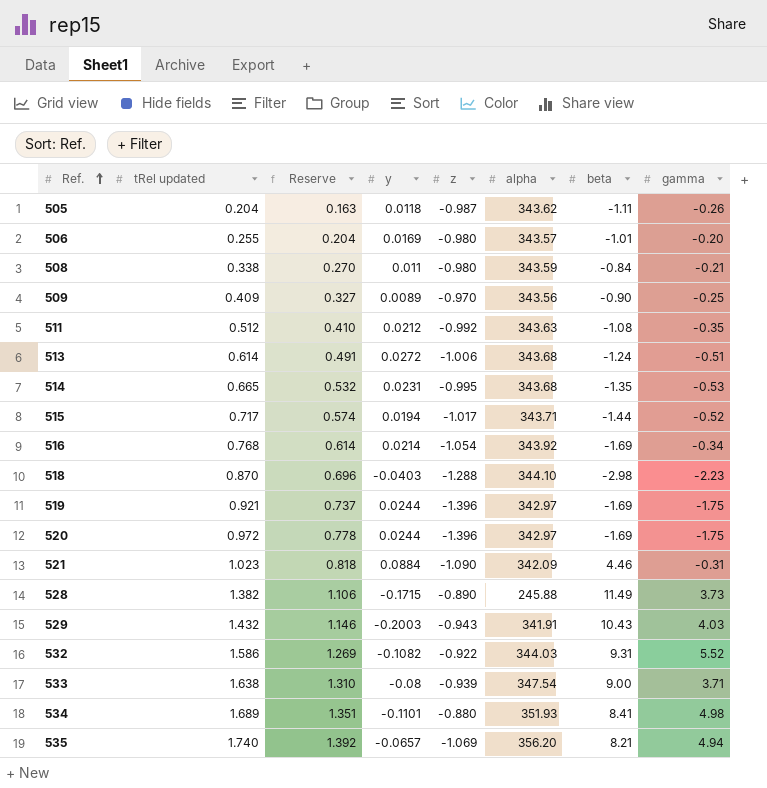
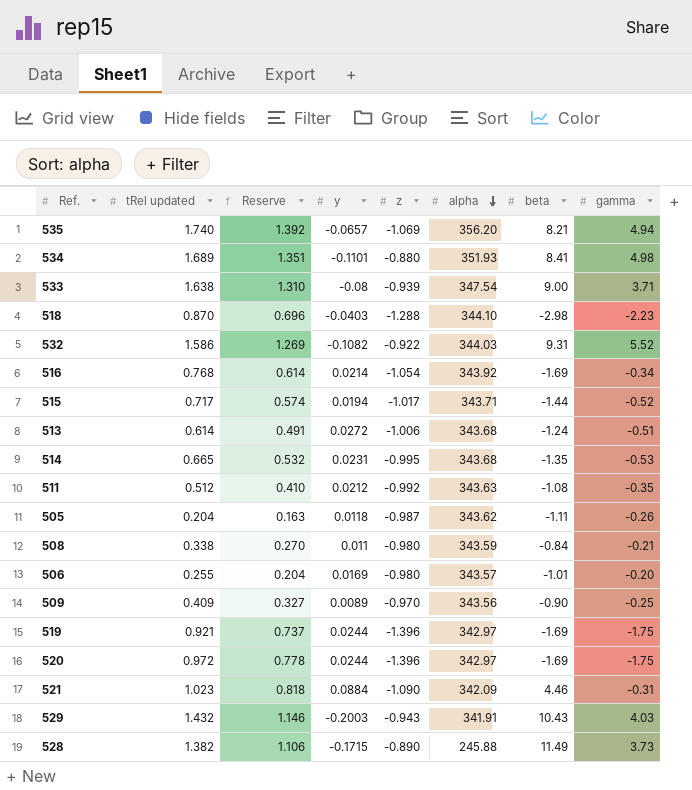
row order: Ref. ascending -> alpha descending

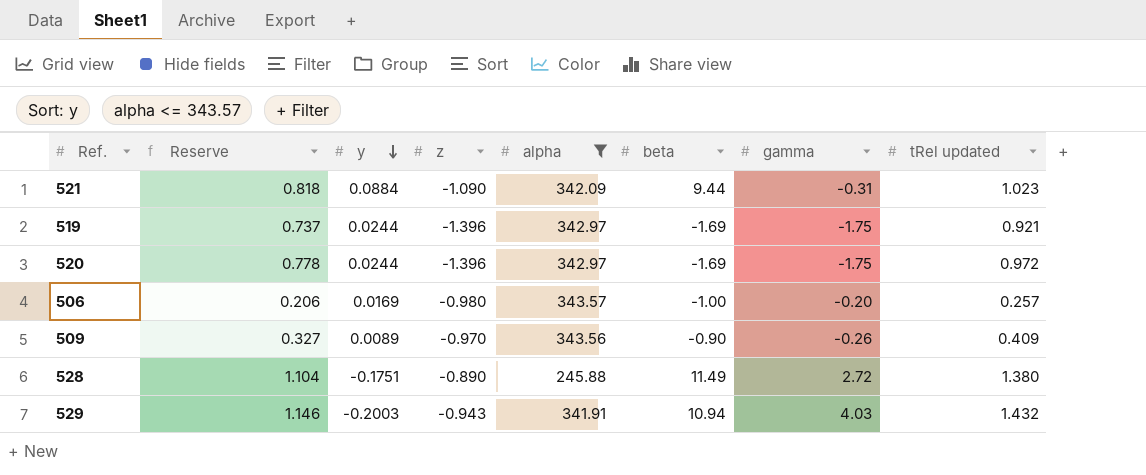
filter: none -> alpha <= 343.57
row order: alpha descending -> y descending
column tRel updated | position: 2 -> 8
521 | beta: 4.46 -> 9.44
506 | Reserve: 0.204 -> 0.206
506 | beta: -1.01 -> -1.00
506 | tRel updated: 0.255 -> 0.257
509 | gamma: -0.25 -> -0.26
528 | Reserve: 1.106 -> 1.104
528 | y: -0.1715 -> -0.1751
528 | gamma: 3.73 -> 2.72
528 | tRel updated: 1.382 -> 1.380
529 | beta: 10.43 -> 10.94

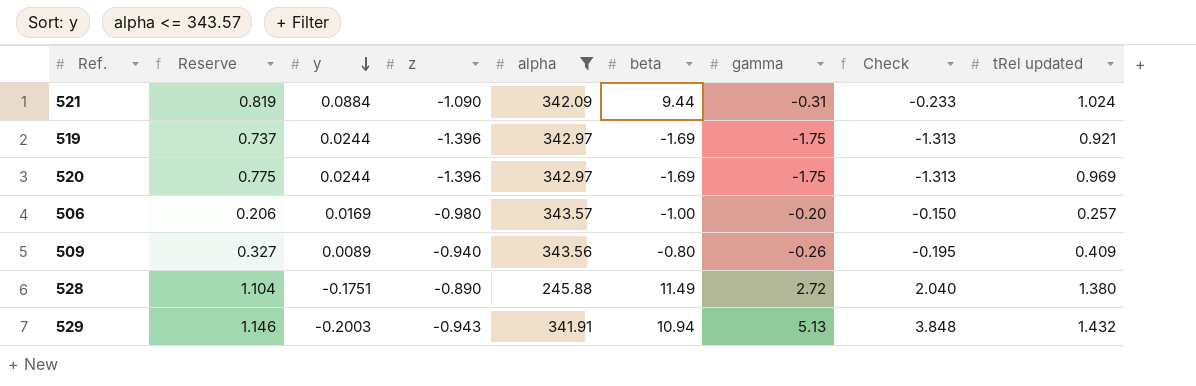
column Check | formula: none -> [gamma] * 0.75
521 | Reserve: 0.818 -> 0.819
521 | tRel updated: 1.023 -> 1.024
520 | Reserve: 0.778 -> 0.775
520 | tRel updated: 0.972 -> 0.969
509 | z: -0.970 -> -0.940
509 | beta: -0.90 -> -0.80
529 | gamma: 4.03 -> 5.13

